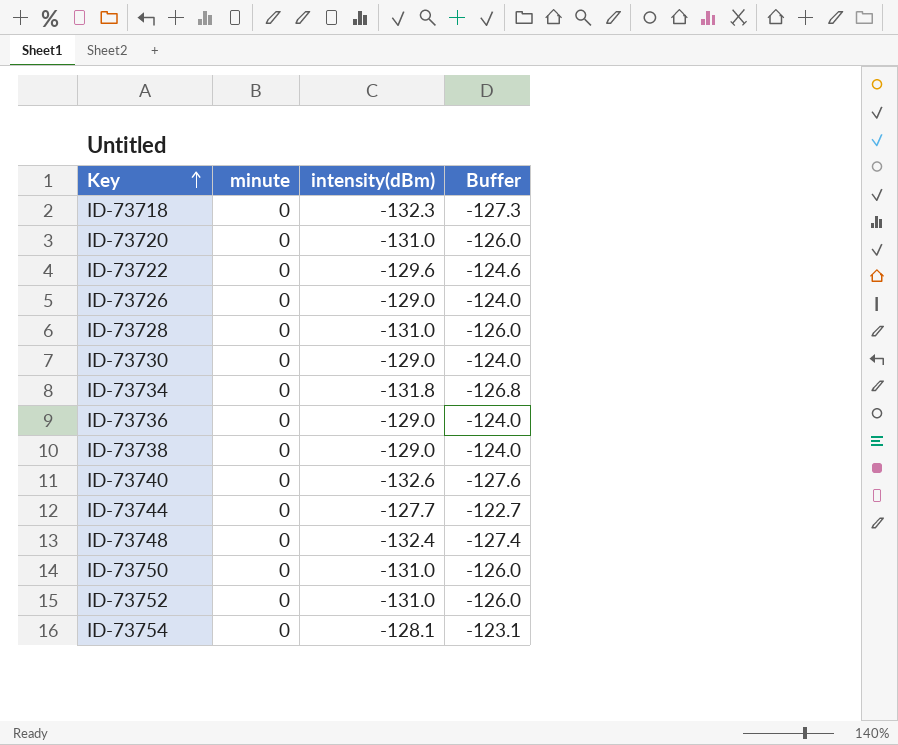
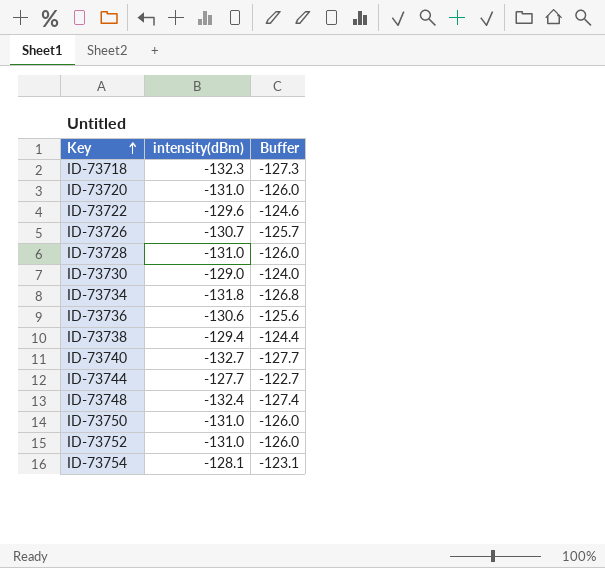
column minute | position: 2 -> none
ID-73726 | intensity(dBm): -129.0 -> -130.7
ID-73726 | Buffer: -124.0 -> -125.7
ID-73736 | intensity(dBm): -129.0 -> -130.6
ID-73736 | Buffer: -124.0 -> -125.6
ID-73738 | intensity(dBm): -129.0 -> -129.4
ID-73738 | Buffer: -124.0 -> -124.4
ID-73740 | intensity(dBm): -132.6 -> -132.7
ID-73740 | Buffer: -127.6 -> -127.7

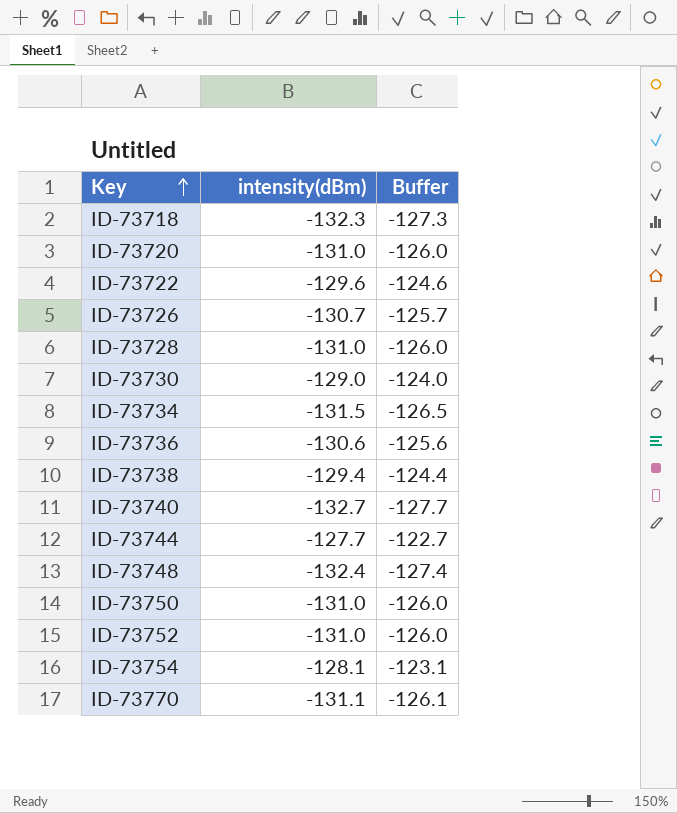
ID-73734 | intensity(dBm): -131.8 -> -131.5
ID-73734 | Buffer: -126.8 -> -126.5
row ID-73770: none -> -131.1 | -126.1

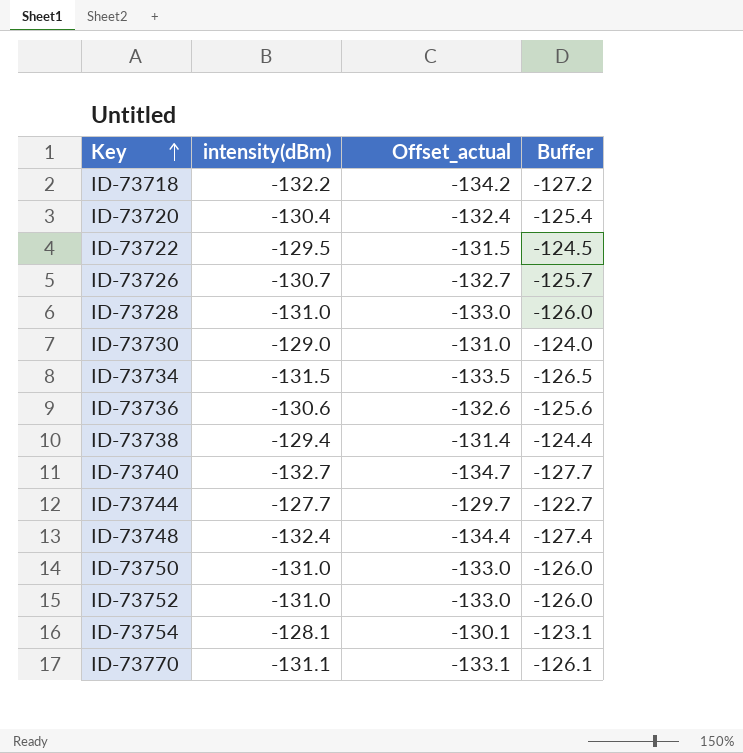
column Offset_actual | formula: none -> [intensity(dBm)] - 2
ID-73718 | intensity(dBm): -132.3 -> -132.2
ID-73718 | Buffer: -127.3 -> -127.2
ID-73720 | intensity(dBm): -131.0 -> -130.4
ID-73720 | Buffer: -126.0 -> -125.4
ID-73722 | intensity(dBm): -129.6 -> -129.5
ID-73722 | Buffer: -124.6 -> -124.5

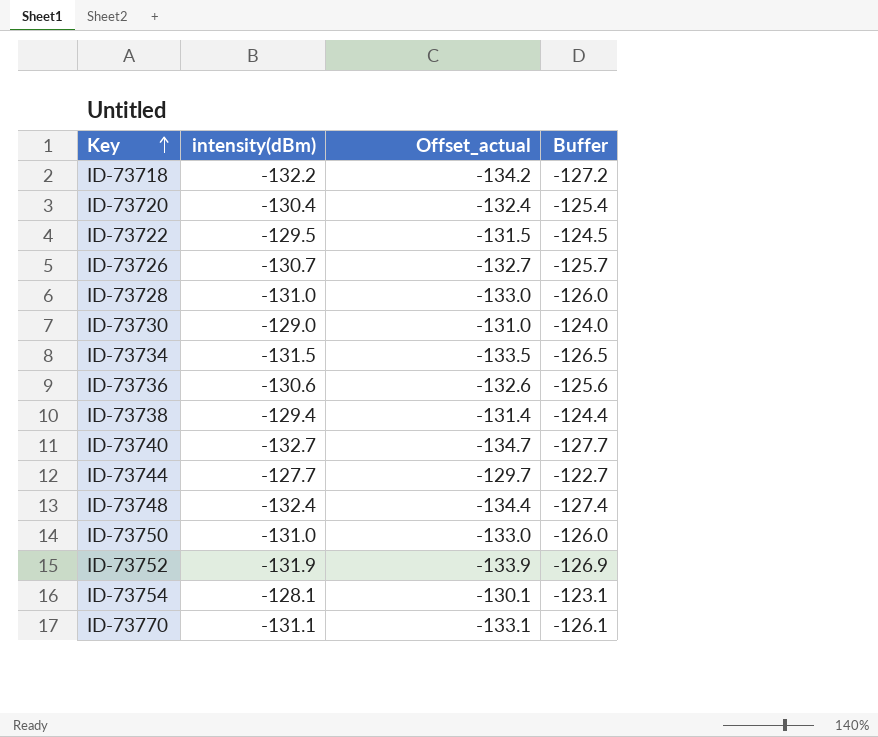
ID-73752 | intensity(dBm): -131.0 -> -131.9
ID-73752 | Offset_actual: -133.0 -> -133.9
ID-73752 | Buffer: -126.0 -> -126.9

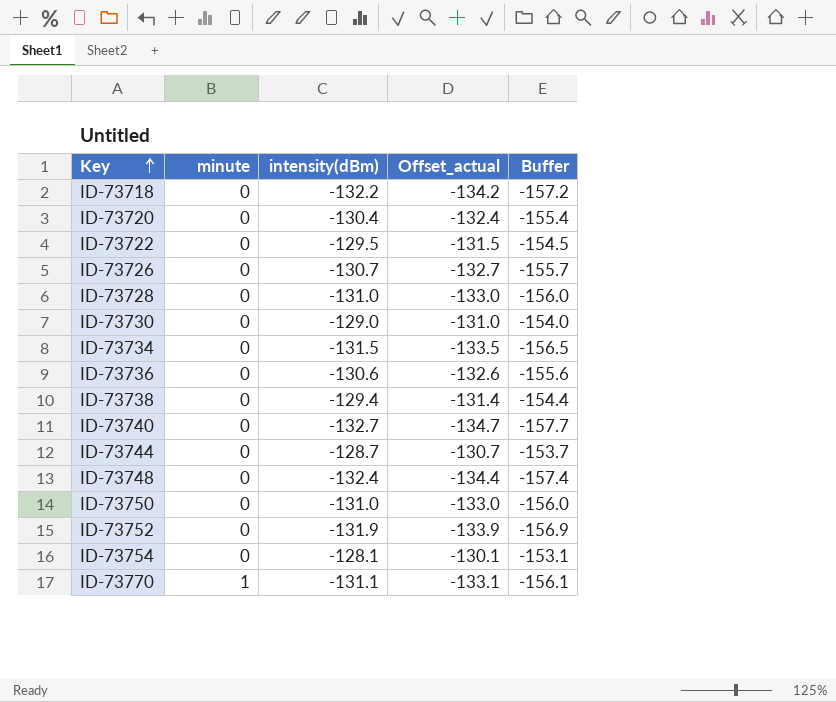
column minute | position: none -> 2
column Buffer | formula: [intensity(dBm)] + 5 -> [intensity(dBm)] - 25
ID-73744 | intensity(dBm): -127.7 -> -128.7
ID-73744 | Offset_actual: -129.7 -> -130.7

